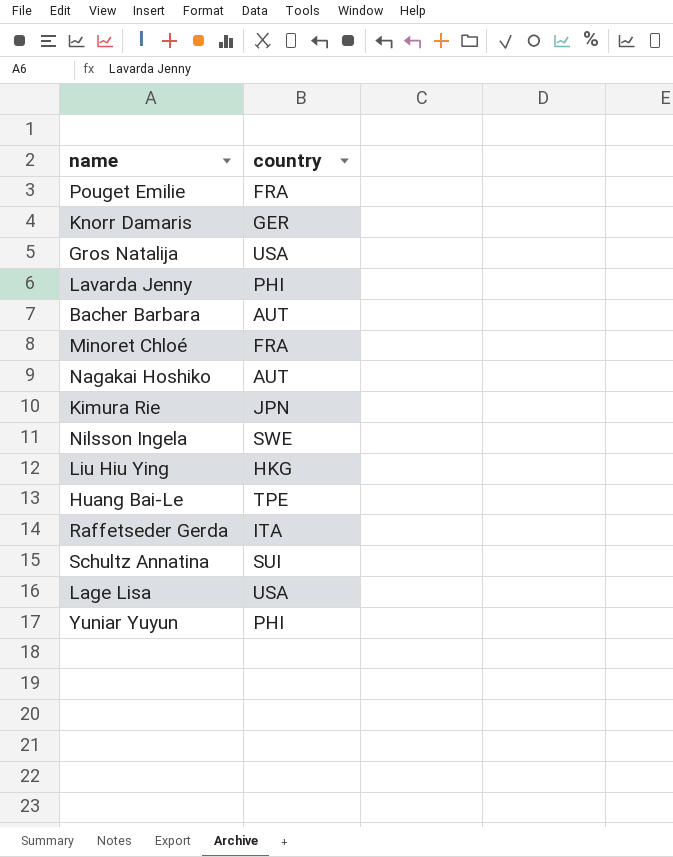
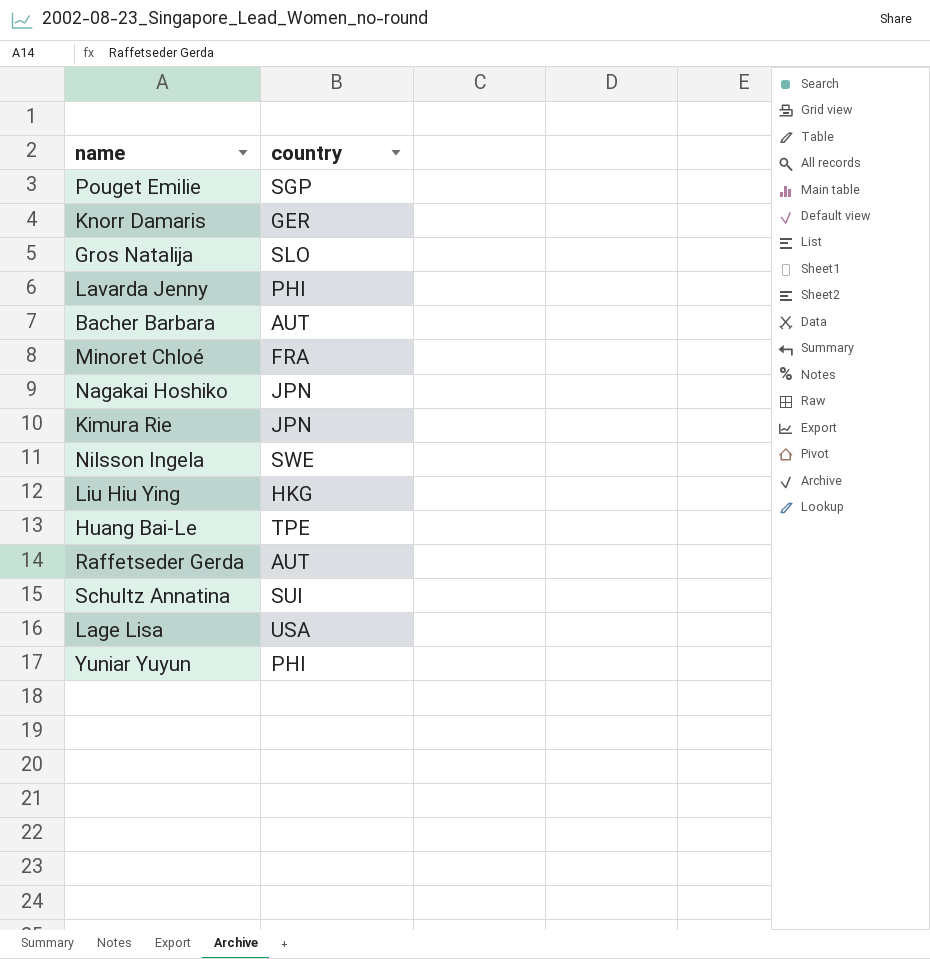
Pouget Emilie | country: FRA -> SGP
Gros Natalija | country: USA -> SLO
Nagakai Hoshiko | country: AUT -> JPN
Raffetseder Gerda | country: ITA -> AUT

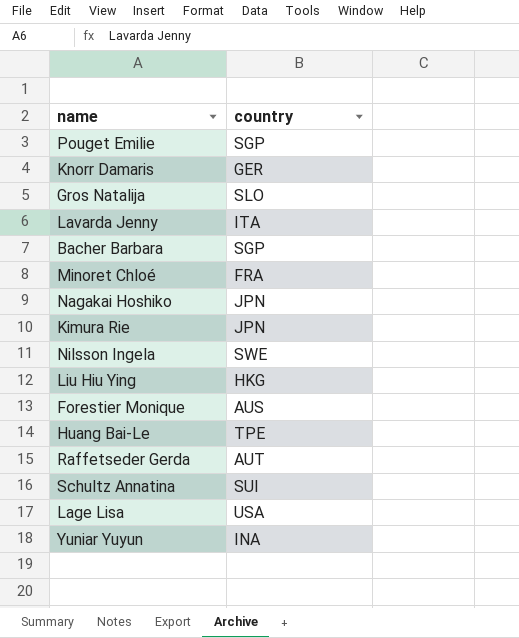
Lavarda Jenny | country: PHI -> ITA
Bacher Barbara | country: AUT -> SGP
row Forestier Monique: none -> AUS
Yuniar Yuyun | country: PHI -> INA

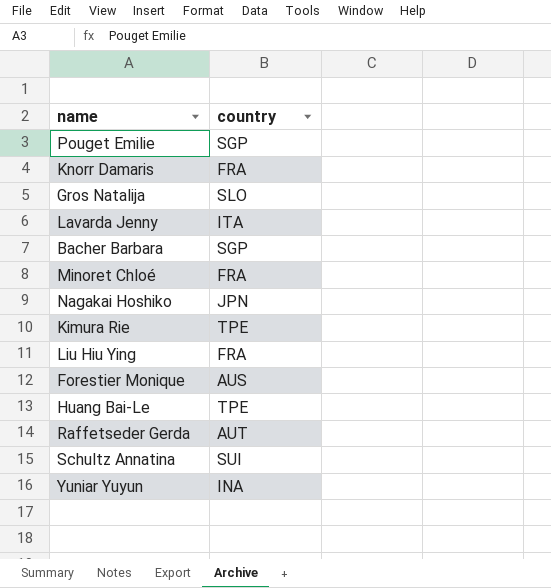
row Nilsson Ingela: SWE -> none
row Lage Lisa: USA -> none
Knorr Damaris | country: GER -> FRA
Kimura Rie | country: JPN -> TPE
Liu Hiu Ying | country: HKG -> FRA

